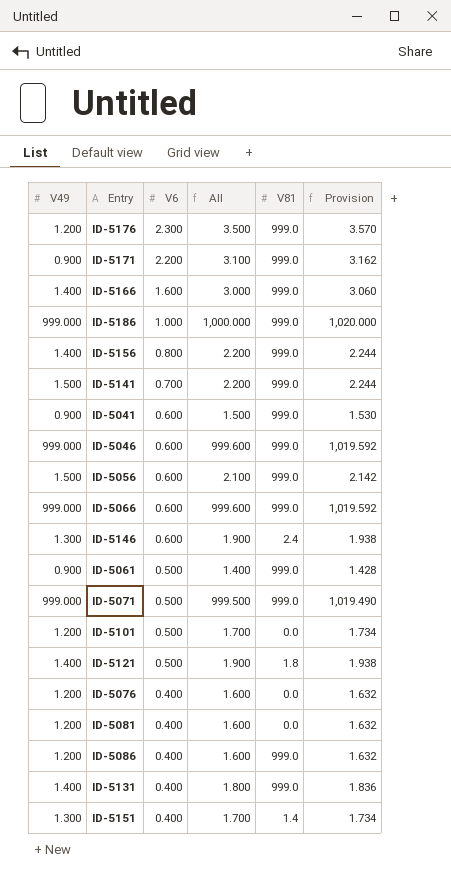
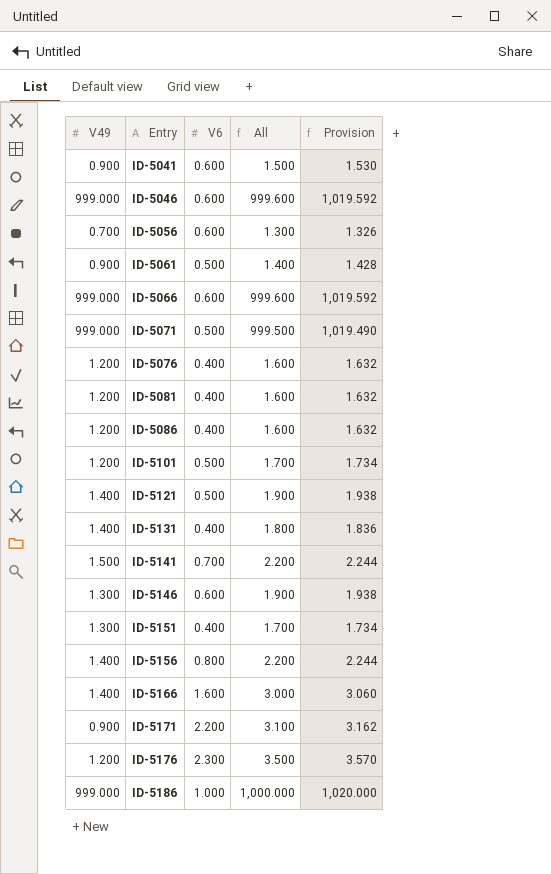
row order: V6 descending -> Entry ascending
column V81 | position: 5 -> none
ID-5056 | V49: 1.500 -> 0.700
ID-5056 | All: 2.100 -> 1.300
ID-5056 | Provision: 2.142 -> 1.326

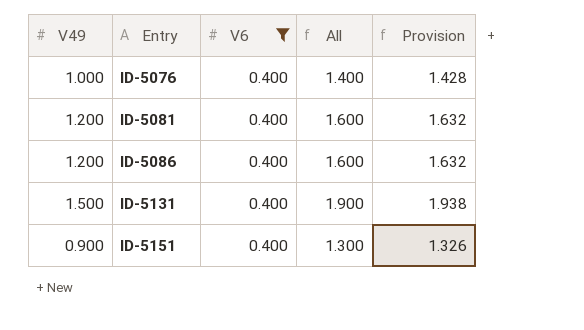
filter: none -> V6 = 0.400
ID-5076 | V49: 1.200 -> 1.000
ID-5076 | All: 1.600 -> 1.400
ID-5076 | Provision: 1.632 -> 1.428
ID-5131 | V49: 1.400 -> 1.500
ID-5131 | All: 1.800 -> 1.900
ID-5131 | Provision: 1.836 -> 1.938
ID-5151 | V49: 1.300 -> 0.900
ID-5151 | All: 1.700 -> 1.300
ID-5151 | Provision: 1.734 -> 1.326

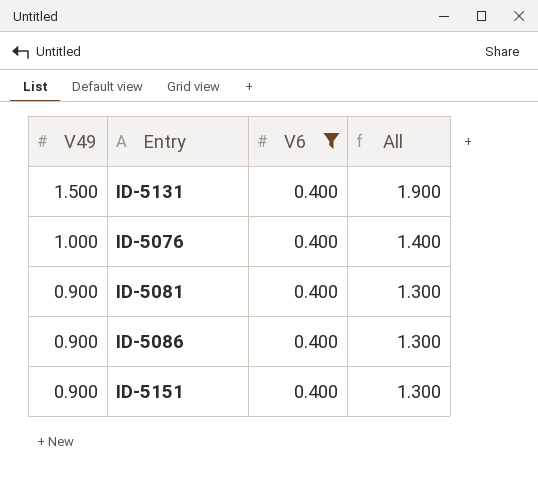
row order: Entry ascending -> V49 descending
column Provision | formula: [All] * 1.02 -> none
ID-5081 | V49: 1.200 -> 0.900
ID-5081 | All: 1.600 -> 1.300
ID-5086 | V49: 1.200 -> 0.900
ID-5086 | All: 1.600 -> 1.300

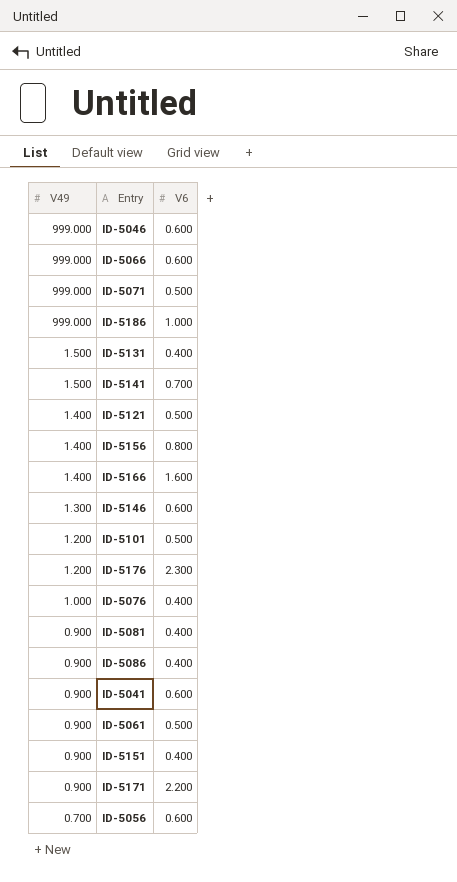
filter: V6 = 0.400 -> none
column All | formula: [V49] + [V6] -> none

